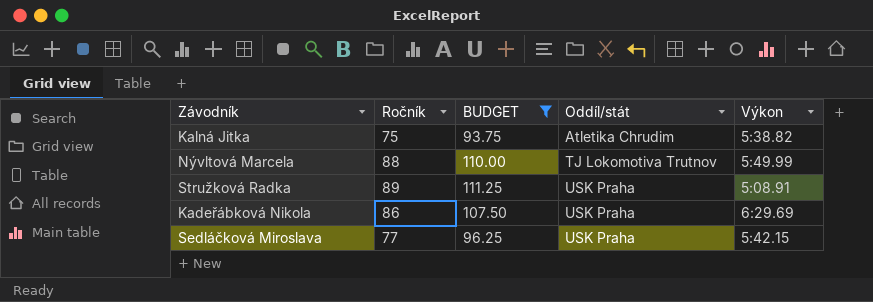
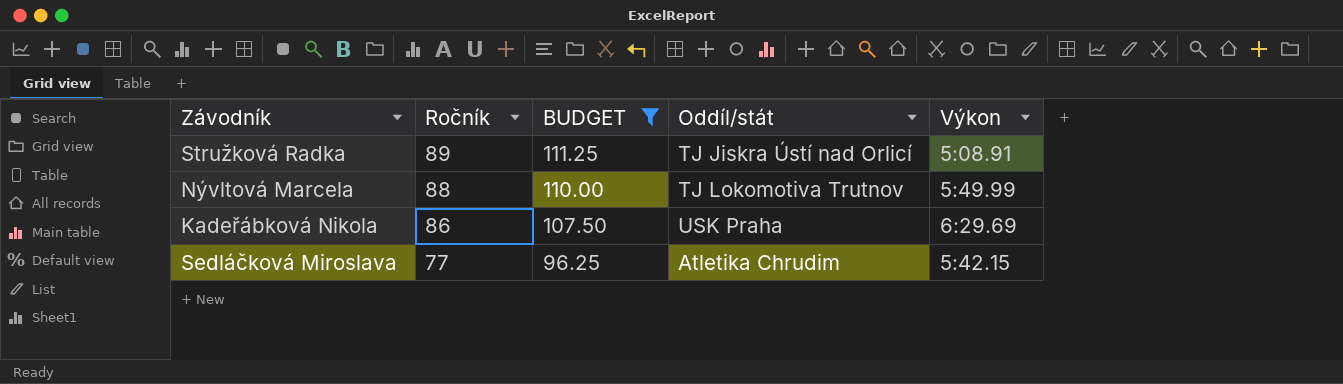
row order: Oddíl/stát ascending -> Ročník descending
row Kalná Jitka: 75 | 93.75 | Atletika Chrudim | 5:38.82 -> none
Stružková Radka | Oddíl/stát: USK Praha -> TJ Jiskra Ústí nad Orlicí
Sedláčková Miroslava | Oddíl/stát: USK Praha -> Atletika Chrudim

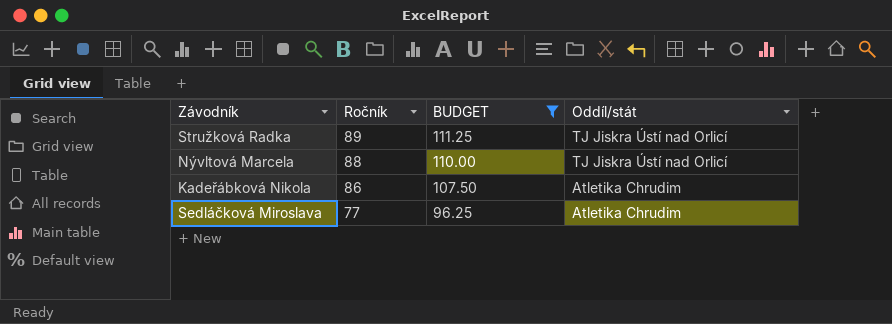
column Výkon | position: 5 -> none
Nývltová Marcela | Oddíl/stát: TJ Lokomotiva Trutnov -> TJ Jiskra Ústí nad Orlicí
Kadeřábková Nikola | Oddíl/stát: USK Praha -> Atletika Chrudim

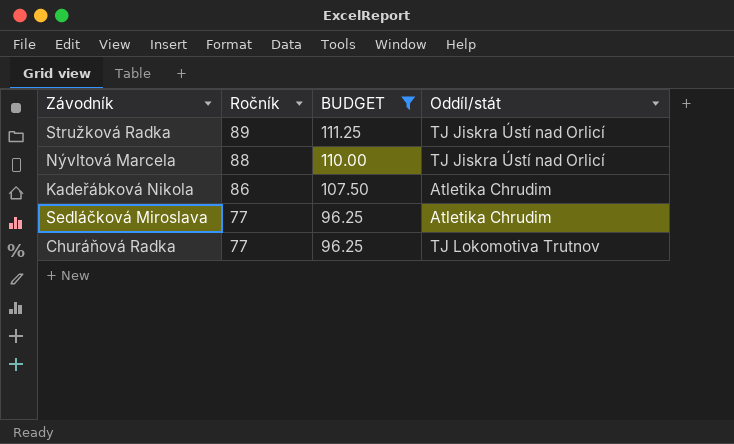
row Churáňová Radka: none -> 77 | 96.25 | TJ Lokomotiva Trutnov

